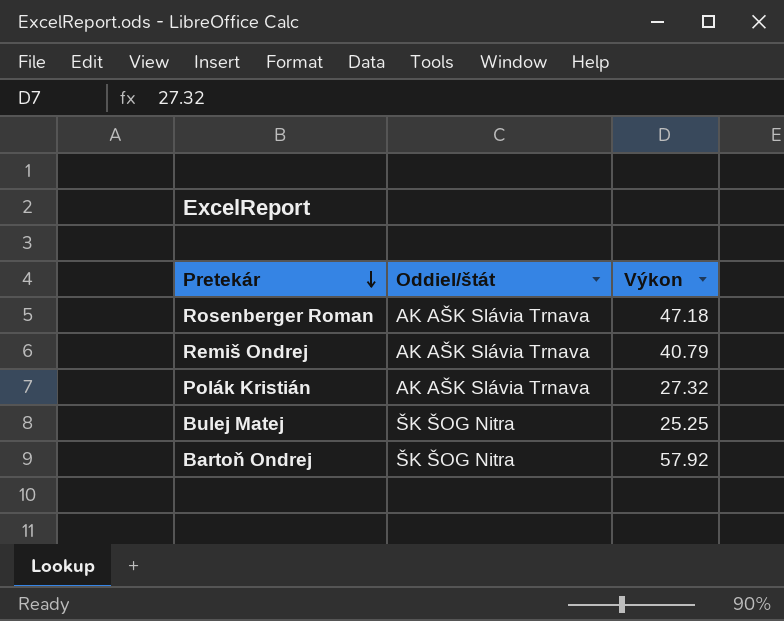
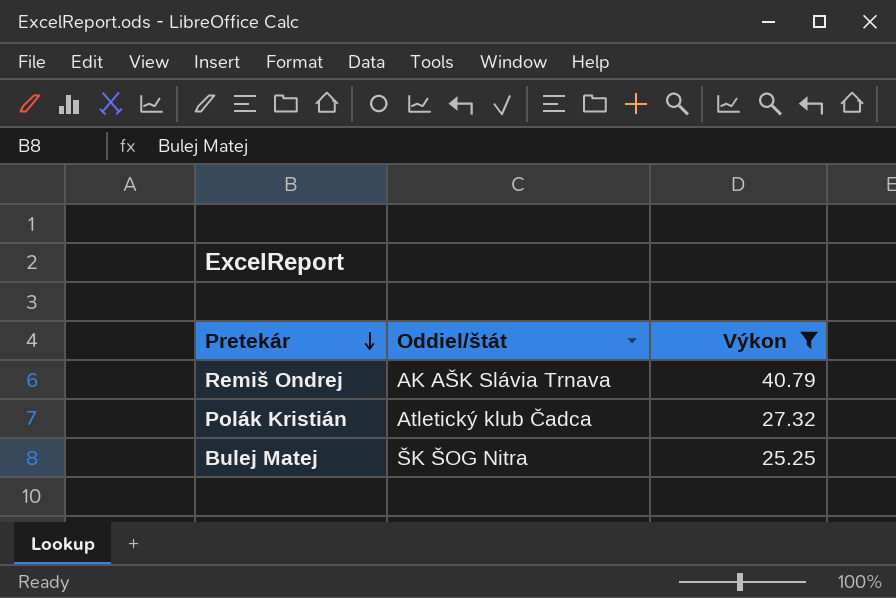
filter: none -> Výkon <= 40.79
Polák Kristián | Oddiel/štát: AK AŠK Slávia Trnava -> Atletický klub Čadca

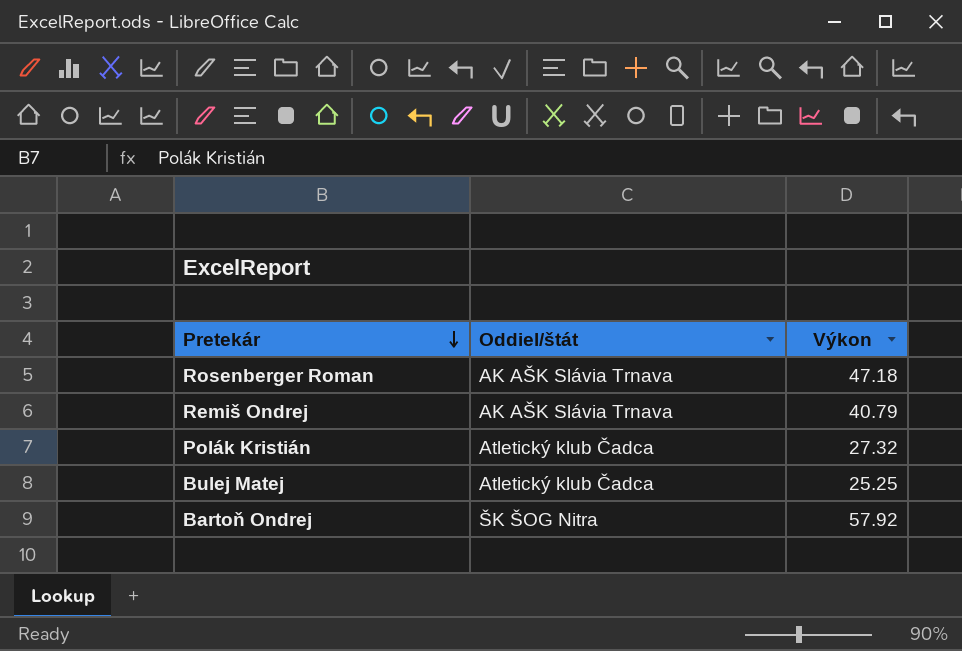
filter: Výkon <= 40.79 -> none
Bulej Matej | Oddiel/štát: ŠK ŠOG Nitra -> Atletický klub Čadca

